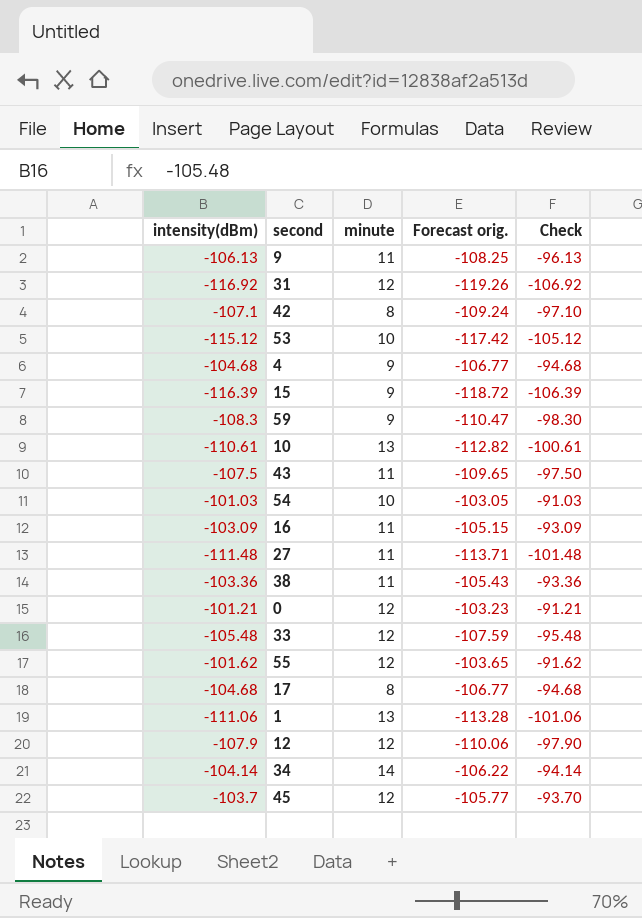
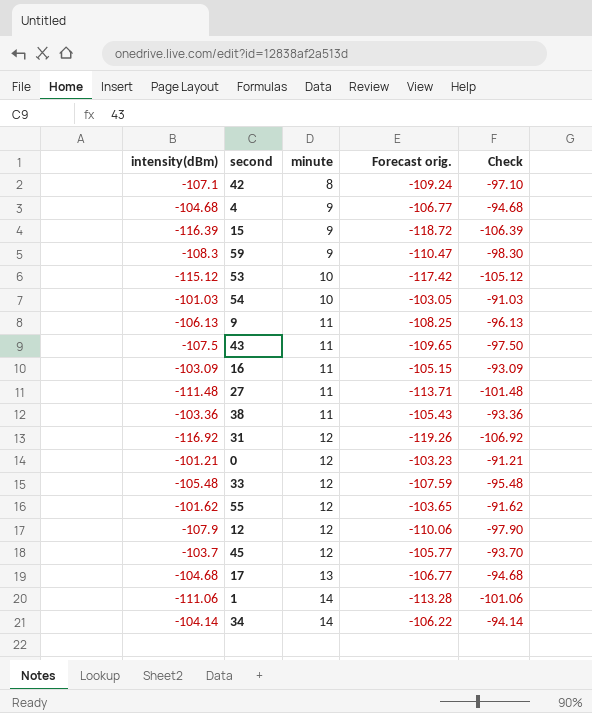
row order: none -> minute ascending
row 10: -110.61 | 13 | -112.82 | -100.61 -> none
17 | minute: 8 -> 13
1 | minute: 13 -> 14

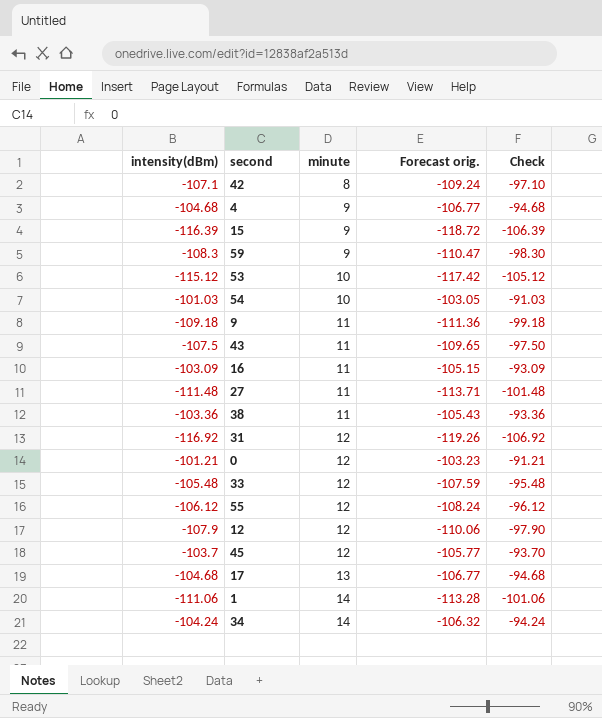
9 | intensity(dBm): -106.13 -> -109.18
9 | Forecast orig.: -108.25 -> -111.36
9 | Check: -96.13 -> -99.18
55 | intensity(dBm): -101.62 -> -106.12
55 | Forecast orig.: -103.65 -> -108.24
55 | Check: -91.62 -> -96.12
34 | intensity(dBm): -104.14 -> -104.24
34 | Forecast orig.: -106.22 -> -106.32
34 | Check: -94.14 -> -94.24

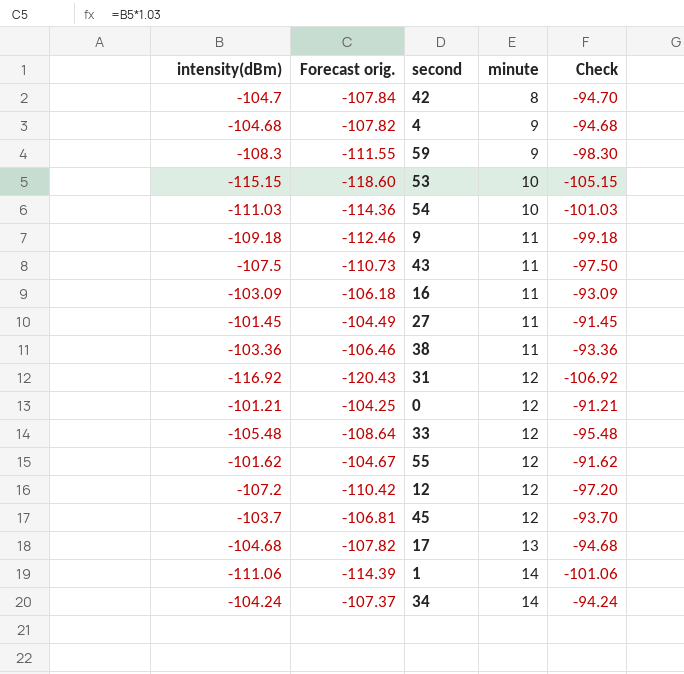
column Forecast orig. | formula: [intensity(dBm)] * 1.02 -> [intensity(dBm)] * 1.03
column Forecast orig. | position: 4 -> 2
row 15: -116.39 | 9 | -118.72 | -106.39 -> none
42 | intensity(dBm): -107.1 -> -104.7
42 | Check: -97.10 -> -94.70
53 | intensity(dBm): -115.12 -> -115.15
53 | Check: -105.12 -> -105.15
54 | intensity(dBm): -101.03 -> -111.03
54 | Check: -91.03 -> -101.03
27 | intensity(dBm): -111.48 -> -101.45
27 | Check: -101.48 -> -91.45
55 | intensity(dBm): -106.12 -> -101.62
55 | Check: -96.12 -> -91.62
12 | intensity(dBm): -107.9 -> -107.2
12 | Check: -97.90 -> -97.20

